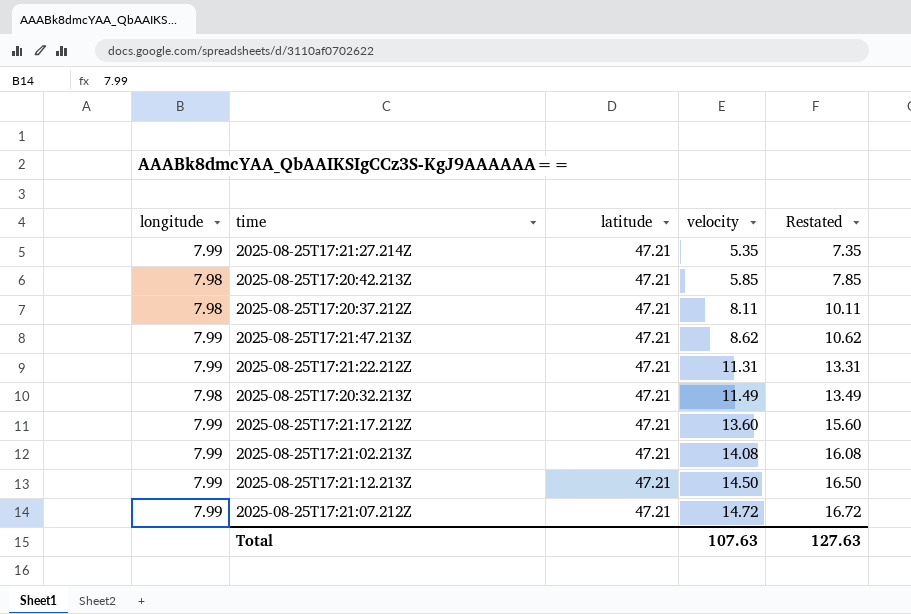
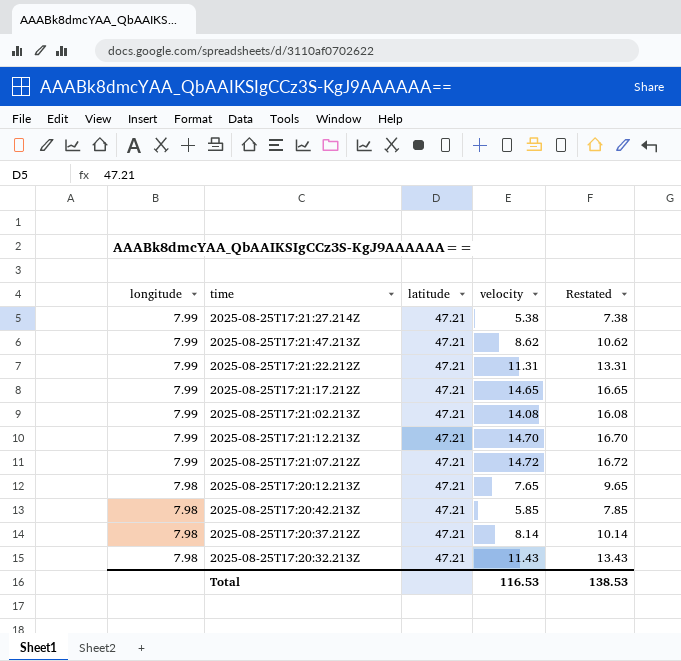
row order: velocity ascending -> longitude descending
2025-08-25T17:21:27.214Z | velocity: 5.35 -> 5.38
2025-08-25T17:21:27.214Z | Restated: 7.35 -> 7.38
2025-08-25T17:21:17.212Z | velocity: 13.60 -> 14.65
2025-08-25T17:21:17.212Z | Restated: 15.60 -> 16.65
2025-08-25T17:21:12.213Z | velocity: 14.50 -> 14.70
2025-08-25T17:21:12.213Z | Restated: 16.50 -> 16.70
row 2025-08-25T17:20:12.213Z: none -> 7.98 | 47.21 | 7.65 | 9.65
2025-08-25T17:20:37.212Z | velocity: 8.11 -> 8.14
2025-08-25T17:20:37.212Z | Restated: 10.11 -> 10.14
2025-08-25T17:20:32.213Z | velocity: 11.49 -> 11.43
2025-08-25T17:20:32.213Z | Restated: 13.49 -> 13.43
Total | velocity: 107.63 -> 116.53
Total | Restated: 127.63 -> 138.53

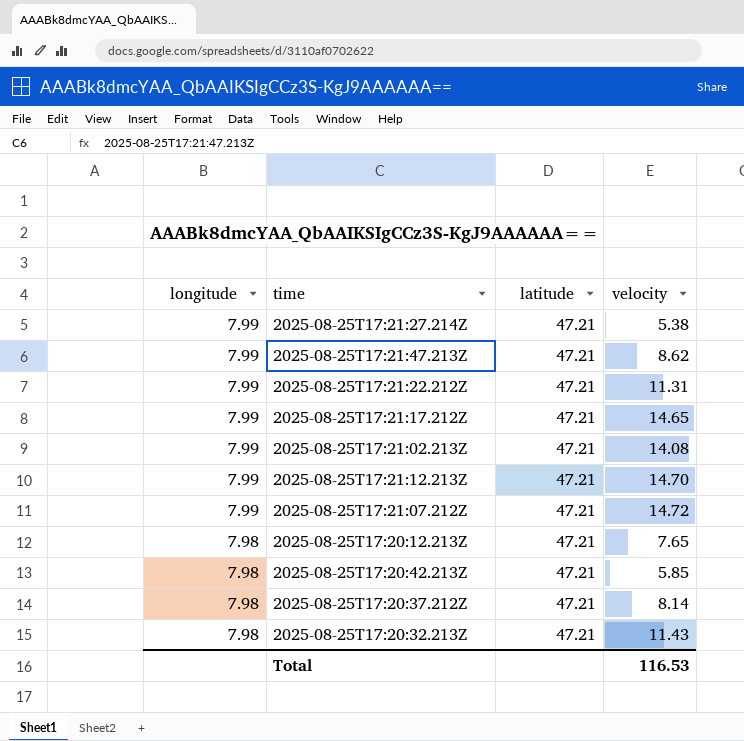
column Restated | formula: [velocity] + 2 -> none

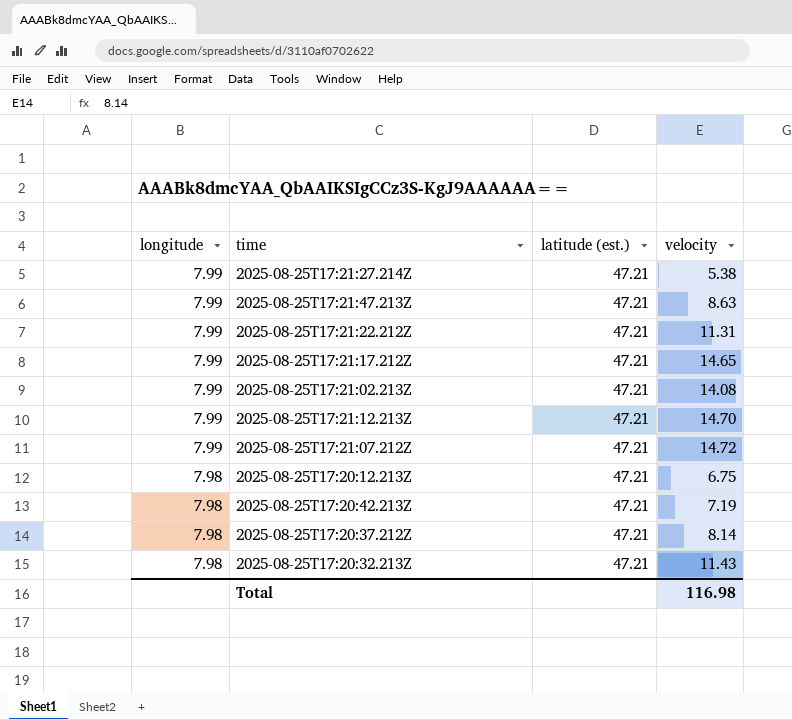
column name: latitude -> latitude (est.)
2025-08-25T17:21:47.213Z | velocity: 8.62 -> 8.63
2025-08-25T17:20:12.213Z | velocity: 7.65 -> 6.75
2025-08-25T17:20:42.213Z | velocity: 5.85 -> 7.19
Total | velocity: 116.53 -> 116.98

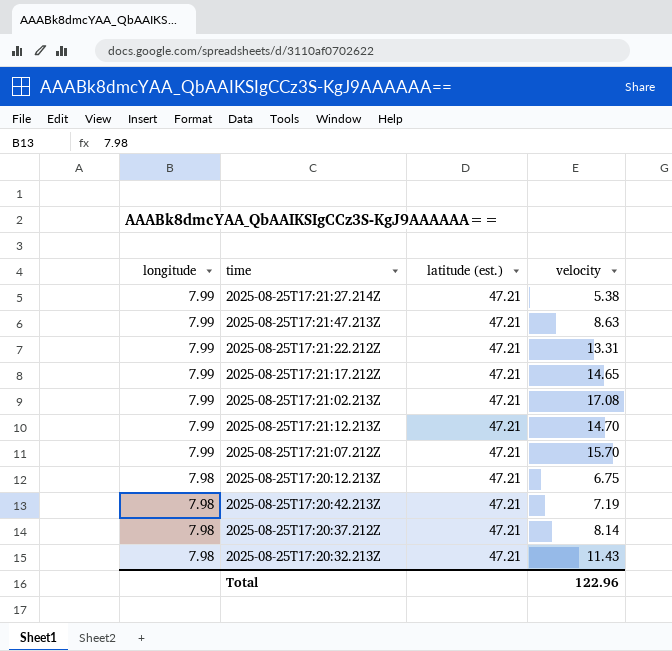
2025-08-25T17:21:22.212Z | velocity: 11.31 -> 13.31
2025-08-25T17:21:02.213Z | velocity: 14.08 -> 17.08
2025-08-25T17:21:07.212Z | velocity: 14.72 -> 15.70
Total | velocity: 116.98 -> 122.96

